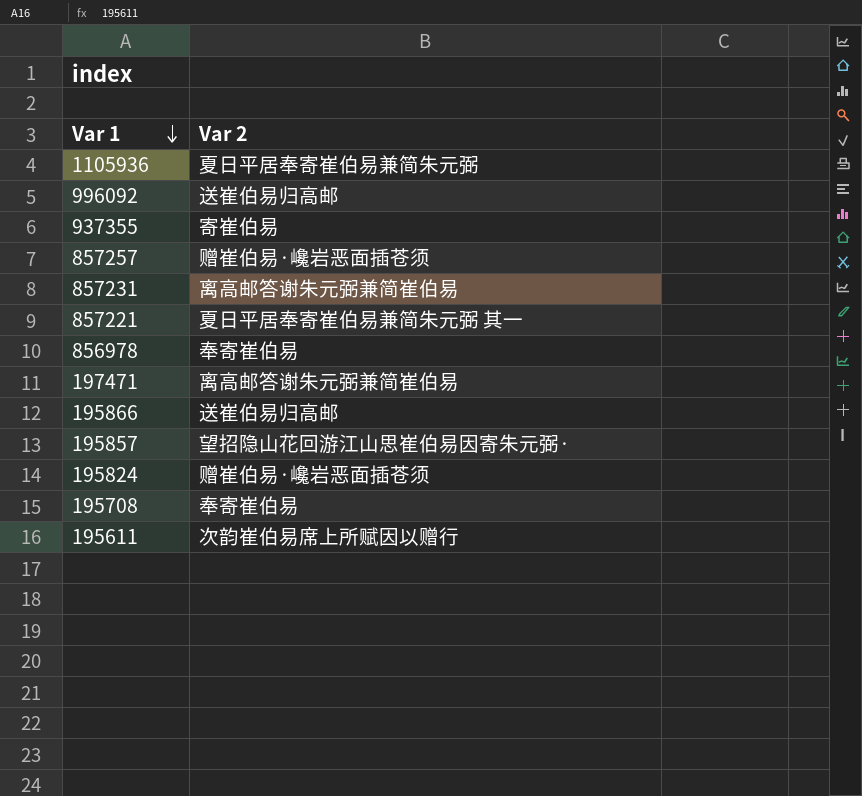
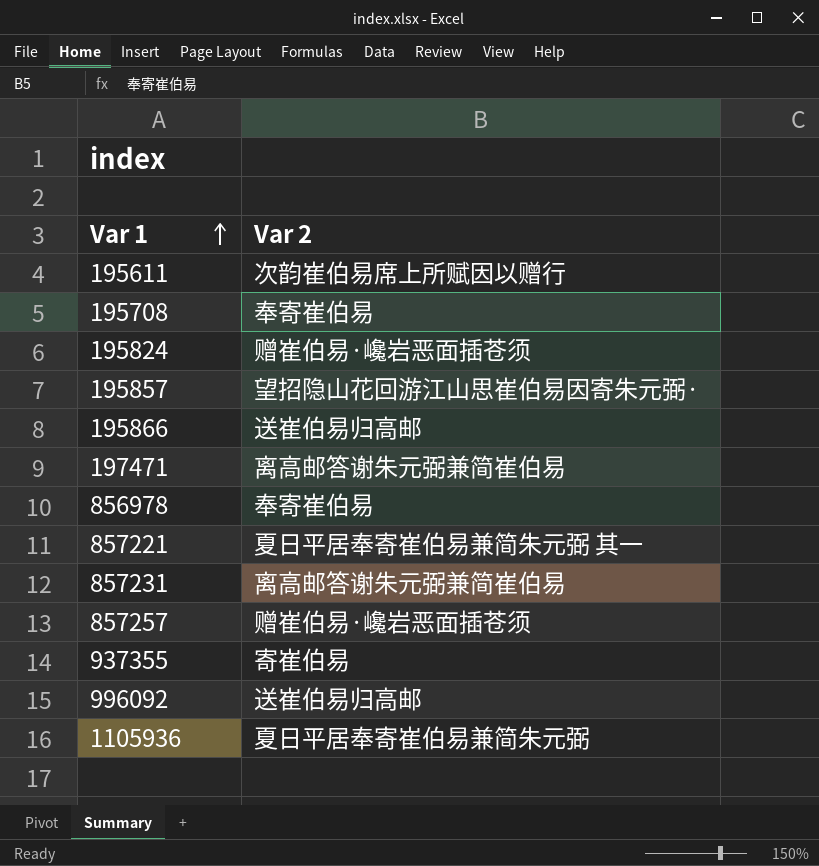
row order: Var 1 descending -> Var 1 ascending

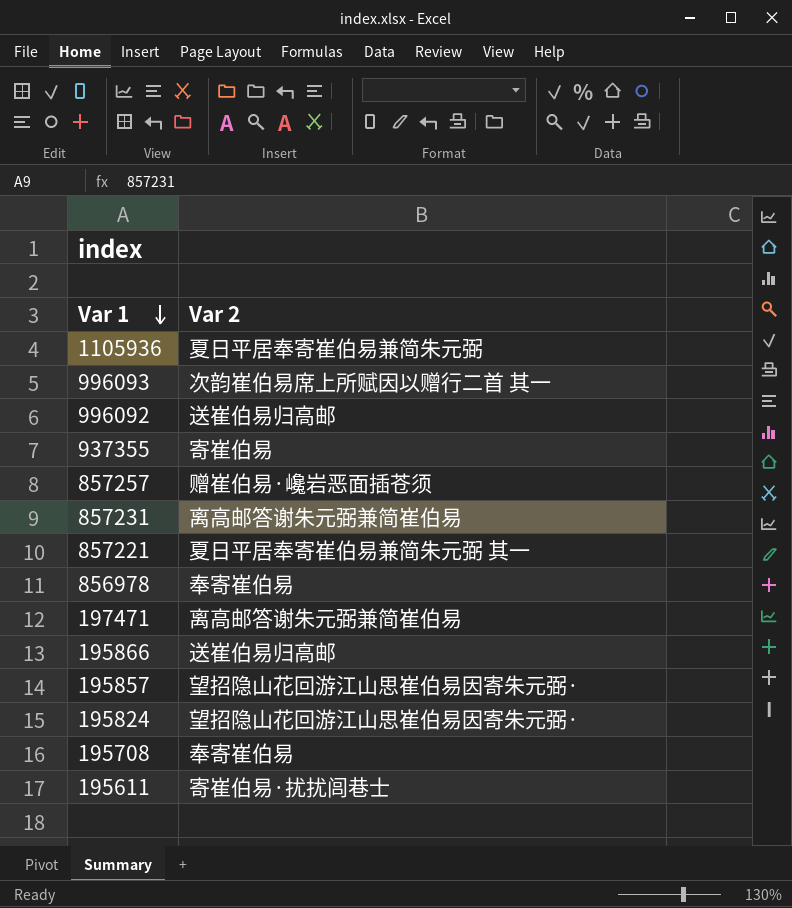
row order: Var 1 ascending -> Var 1 descending
row 996093: none -> 次韵崔伯易席上所赋因以赠行二首 其一
195824 | Var 2: 赠崔伯易·巉岩恶面插苍须 -> 望招隐山花回游江山思崔伯易因寄朱元弼·
195611 | Var 2: 次韵崔伯易席上所赋因以赠行 -> 寄崔伯易·扰扰闾巷士

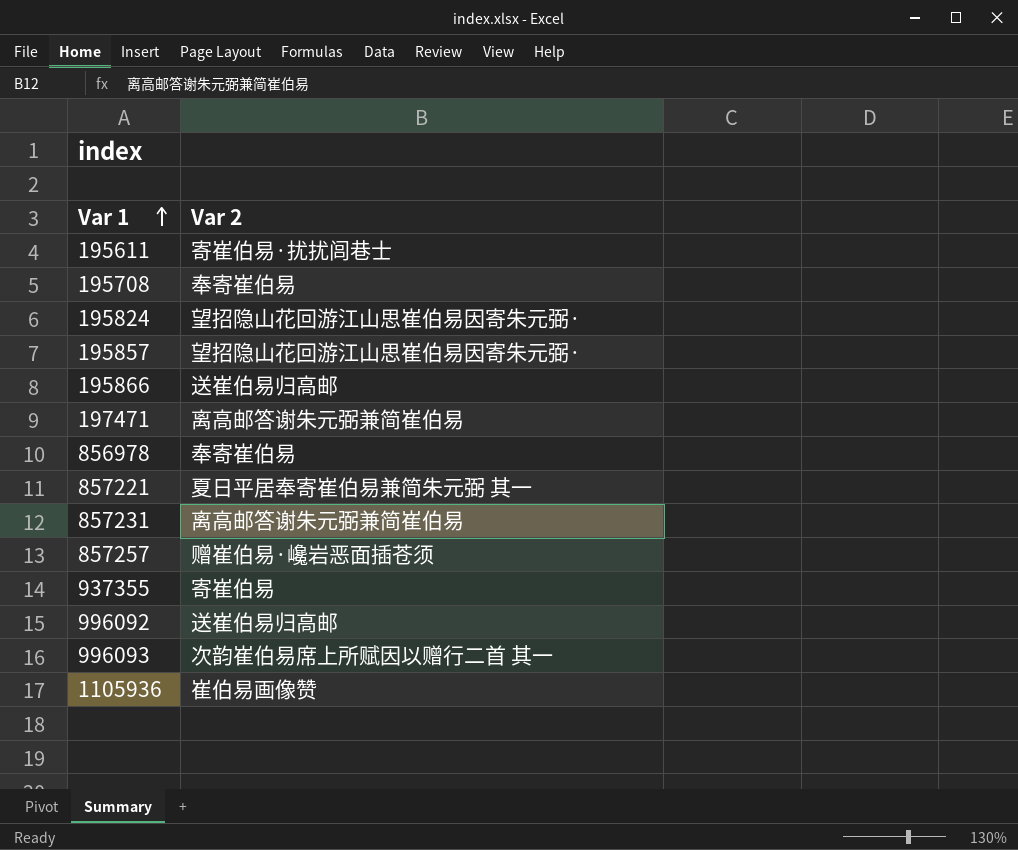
row order: Var 1 descending -> Var 1 ascending
1105936 | Var 2: 夏日平居奉寄崔伯易兼简朱元弼 -> 崔伯易画像赞

